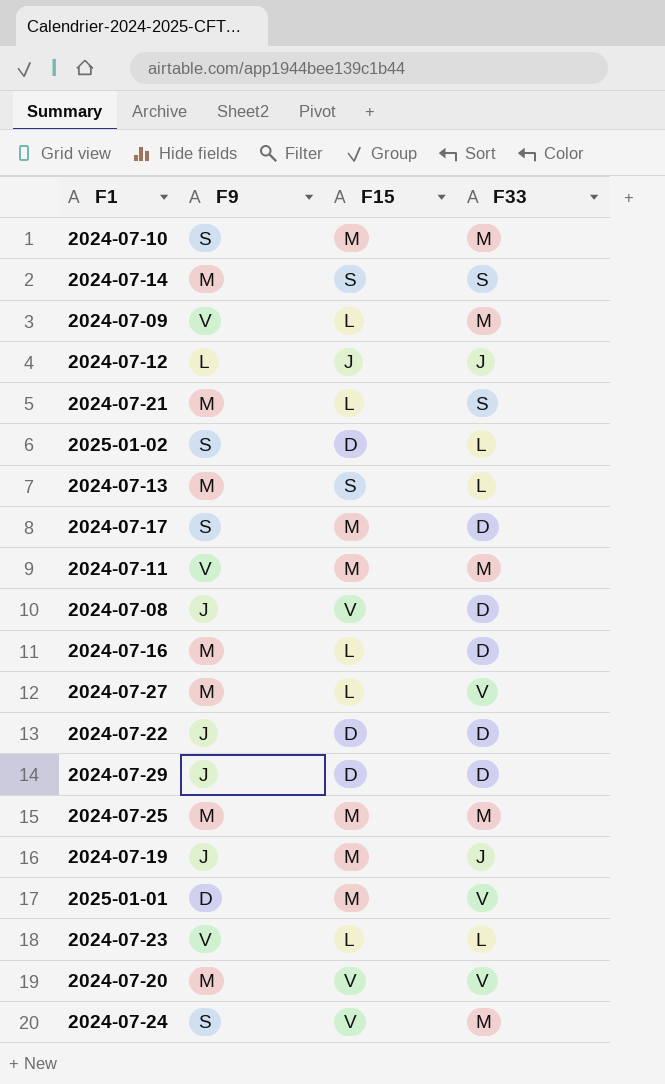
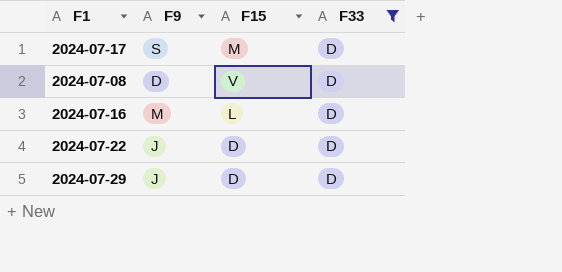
filter: none -> F33 = D
2024-07-08 | F9: J -> D

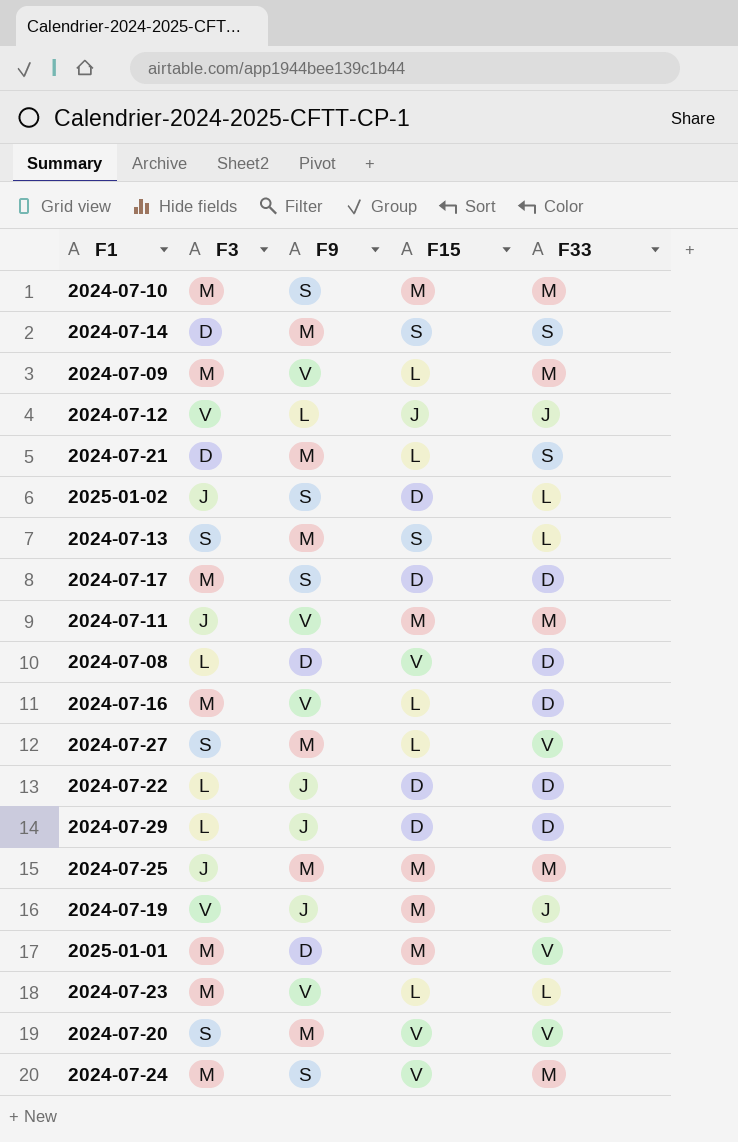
filter: F33 = D -> none
column F3 | position: none -> 2
2024-07-17 | F15: M -> D
2024-07-16 | F9: M -> V

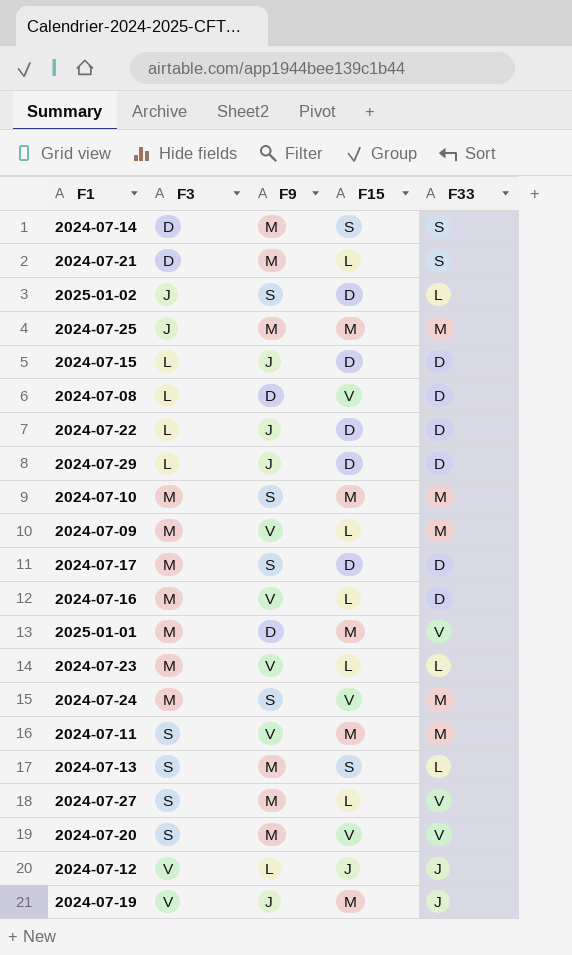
row order: none -> F3 ascending
row 2024-07-15: none -> L | J | D | D
2024-07-11 | F3: J -> S

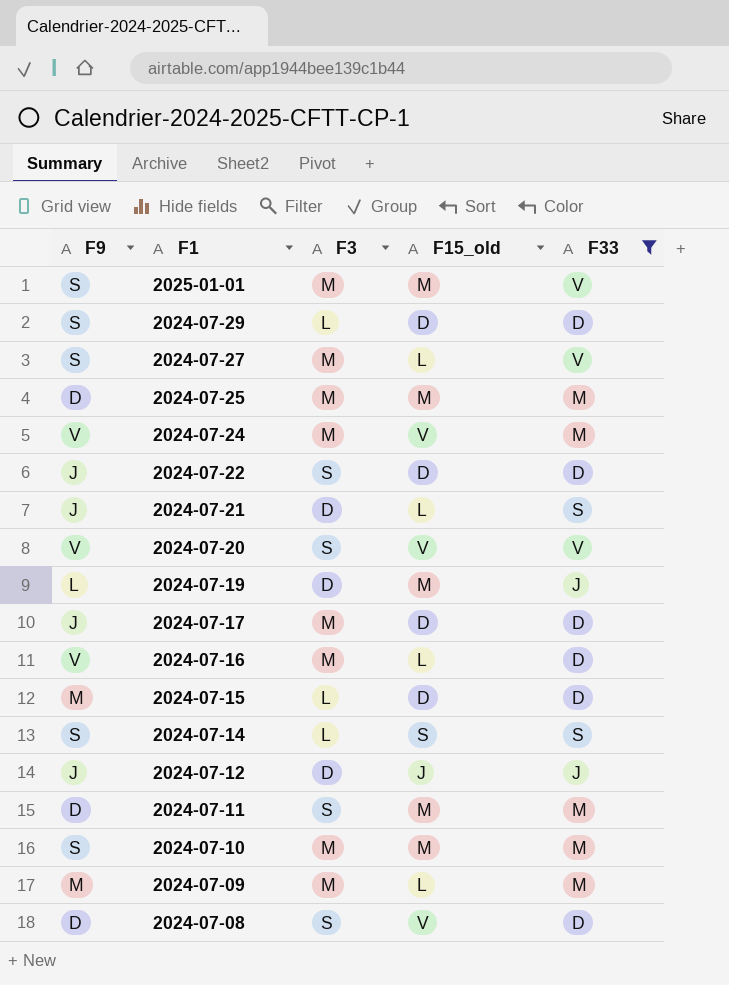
filter: none -> F33 != L
row order: F3 ascending -> F1 descending
column F9 | position: 3 -> 1
column name: F15 -> F15_old
2025-01-01 | F9: D -> S
2024-07-29 | F9: J -> S
2024-07-27 | F9: M -> S
2024-07-27 | F3: S -> M
2024-07-25 | F9: M -> D
2024-07-25 | F3: J -> M
2024-07-24 | F9: S -> V
2024-07-22 | F3: L -> S
2024-07-21 | F9: M -> J
2024-07-20 | F9: M -> V
2024-07-19 | F9: J -> L
2024-07-19 | F3: V -> D
2024-07-17 | F9: S -> J
2024-07-15 | F9: J -> M
2024-07-14 | F9: M -> S
2024-07-14 | F3: D -> L
2024-07-12 | F9: L -> J
2024-07-12 | F3: V -> D
2024-07-11 | F9: V -> D
2024-07-09 | F9: V -> M
2024-07-08 | F3: L -> S

